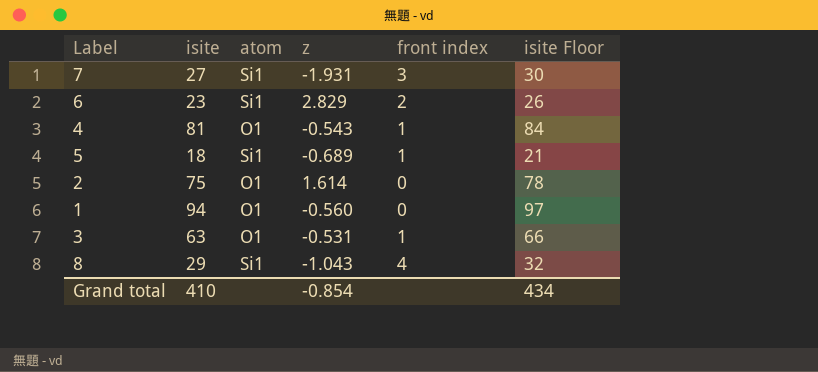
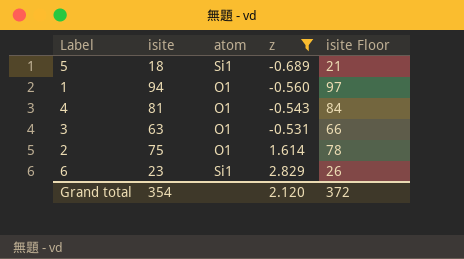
filter: none -> z >= -0.689
row order: none -> z ascending
column front index | position: 5 -> none
Grand total | isite: 410 -> 354
Grand total | z: -0.854 -> 2.120
Grand total | isite Floor: 434 -> 372

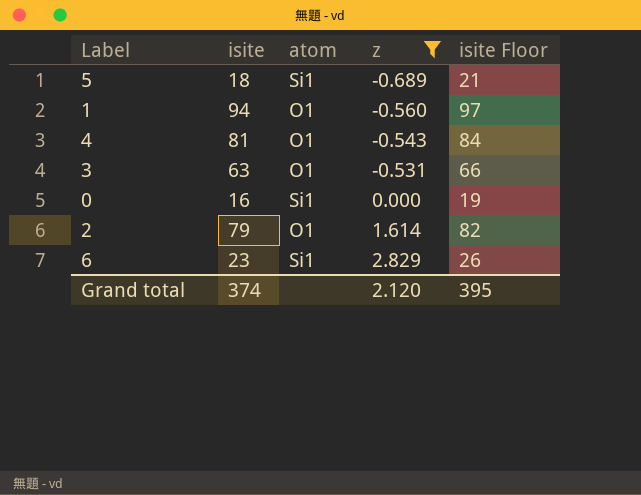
row 0: none -> 16 | Si1 | 0.000 | 19
2 | isite: 75 -> 79
2 | isite Floor: 78 -> 82
Grand total | isite: 354 -> 374
Grand total | isite Floor: 372 -> 395

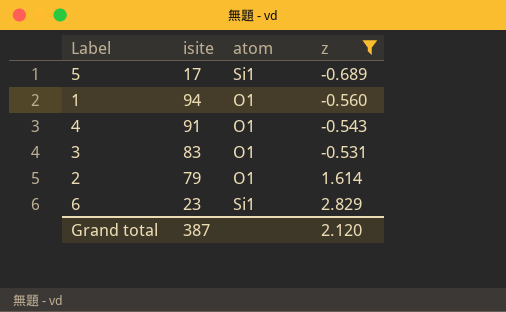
column isite Floor | formula: [isite] + 3 -> none
row 0: 16 | Si1 | 0.000 | 19 -> none
5 | isite: 18 -> 17
4 | isite: 81 -> 91
3 | isite: 63 -> 83
Grand total | isite: 374 -> 387

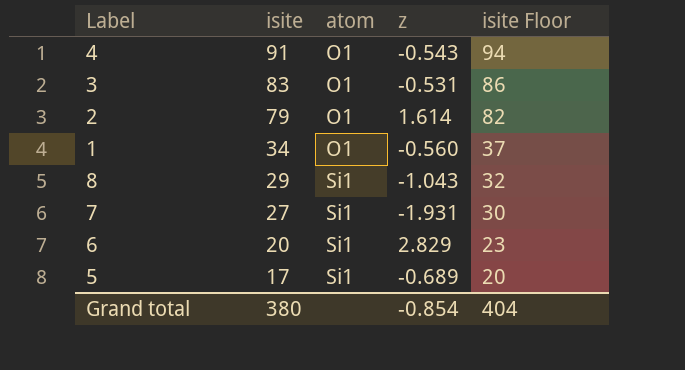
filter: z >= -0.689 -> none
row order: z ascending -> isite descending
column isite Floor | formula: none -> [isite] + 3
1 | isite: 94 -> 34
6 | isite: 23 -> 20
Grand total | isite: 387 -> 380
Grand total | z: 2.120 -> -0.854

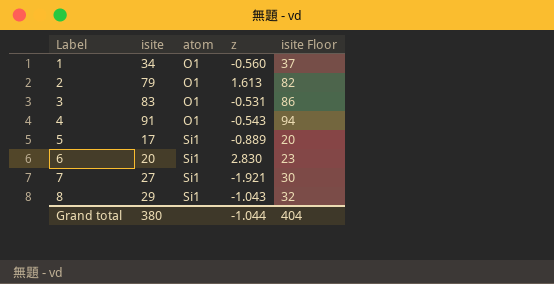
row order: isite descending -> Label ascending
2 | z: 1.614 -> 1.613
5 | z: -0.689 -> -0.889
6 | z: 2.829 -> 2.830
7 | z: -1.931 -> -1.921
Grand total | z: -0.854 -> -1.044

